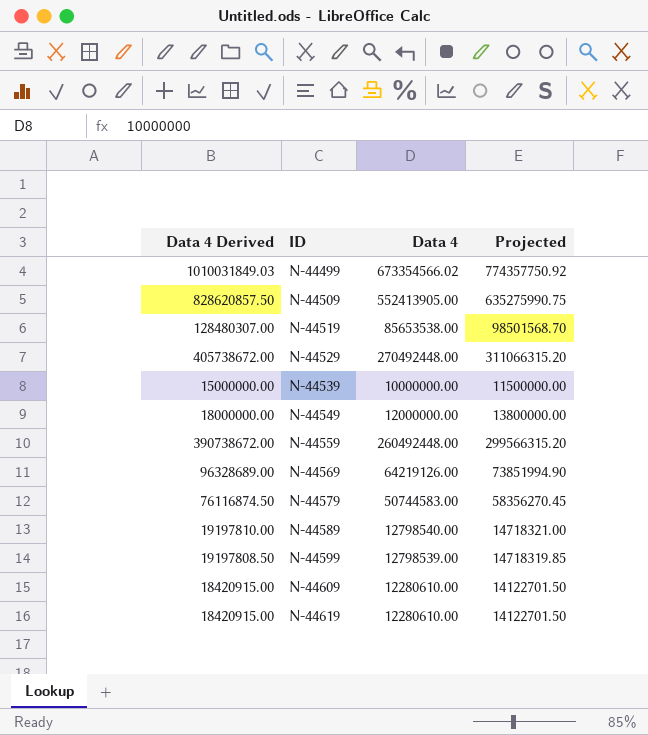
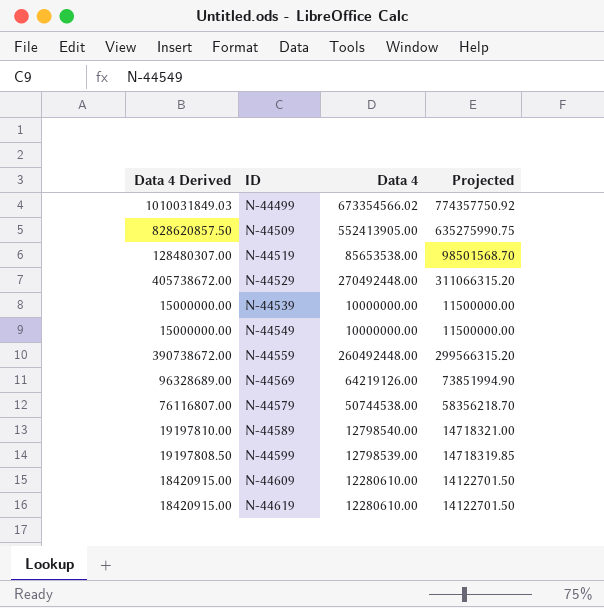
N-44549 | Data 4 Derived: 18000000.00 -> 15000000.00
N-44549 | Data 4: 12000000.00 -> 10000000.00
N-44549 | Projected: 13800000.00 -> 11500000.00
N-44579 | Data 4 Derived: 76116874.50 -> 76116807.00
N-44579 | Data 4: 50744583.00 -> 50744538.00
N-44579 | Projected: 58356270.45 -> 58356218.70

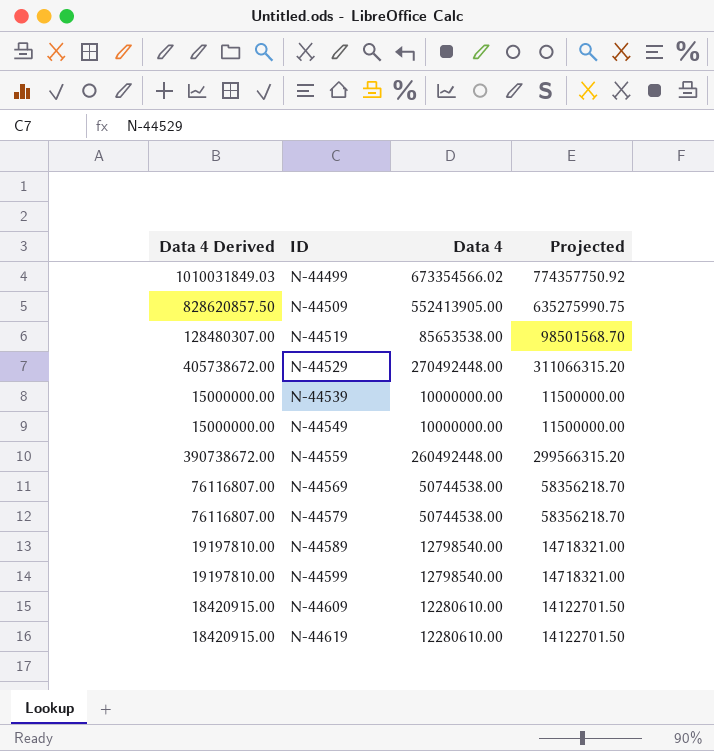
N-44569 | Data 4 Derived: 96328689.00 -> 76116807.00
N-44569 | Data 4: 64219126.00 -> 50744538.00
N-44569 | Projected: 73851994.90 -> 58356218.70
N-44599 | Data 4 Derived: 19197808.50 -> 19197810.00
N-44599 | Data 4: 12798539.00 -> 12798540.00
N-44599 | Projected: 14718319.85 -> 14718321.00

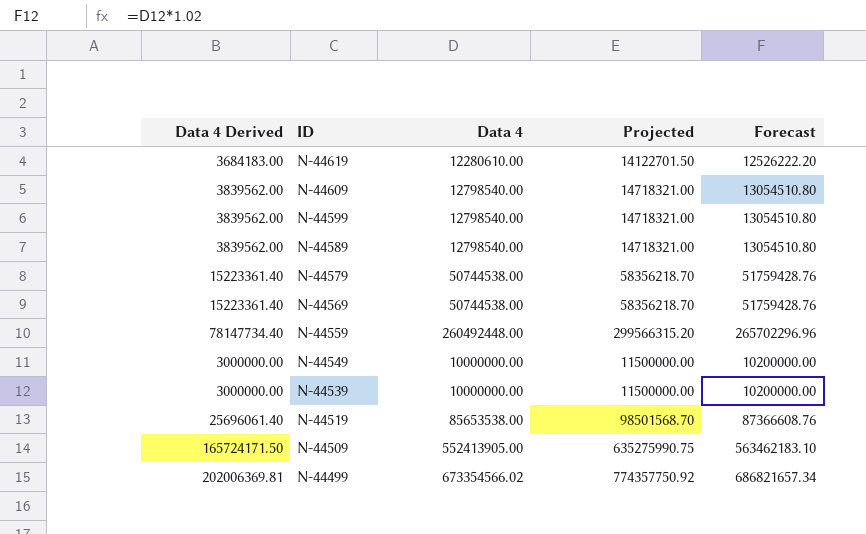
row order: ID ascending -> ID descending
column Data 4 Derived | formula: [Data 4] * 1.5 -> [Data 4] * 0.3
column Forecast | formula: none -> [Data 4] * 1.02
row N-44529: 405738672.00 | 270492448.00 | 311066315.20 -> none
N-44609 | Data 4: 12280610.00 -> 12798540.00
N-44609 | Projected: 14122701.50 -> 14718321.00

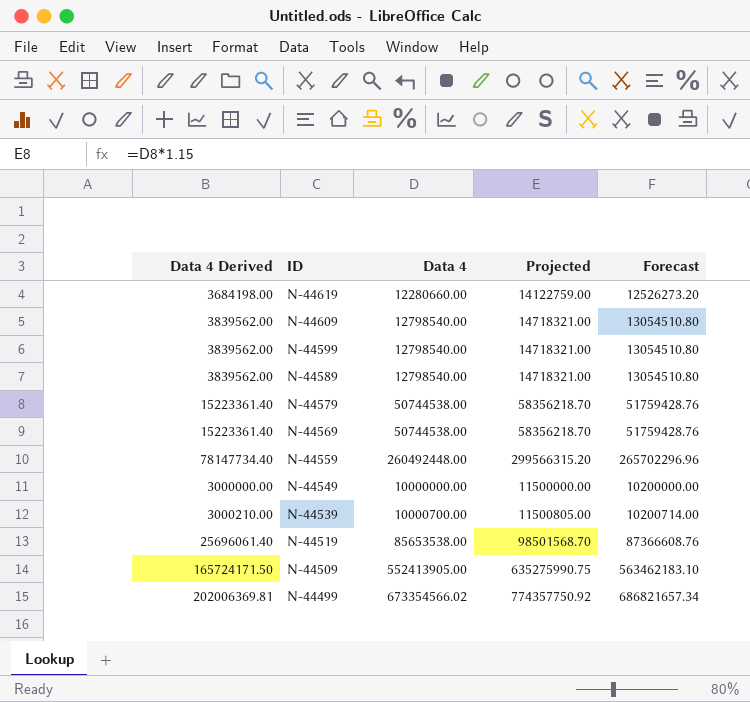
N-44619 | Data 4 Derived: 3684183.00 -> 3684198.00
N-44619 | Data 4: 12280610.00 -> 12280660.00
N-44619 | Projected: 14122701.50 -> 14122759.00
N-44619 | Forecast: 12526222.20 -> 12526273.20
N-44539 | Data 4 Derived: 3000000.00 -> 3000210.00
N-44539 | Data 4: 10000000.00 -> 10000700.00
N-44539 | Projected: 11500000.00 -> 11500805.00
N-44539 | Forecast: 10200000.00 -> 10200714.00

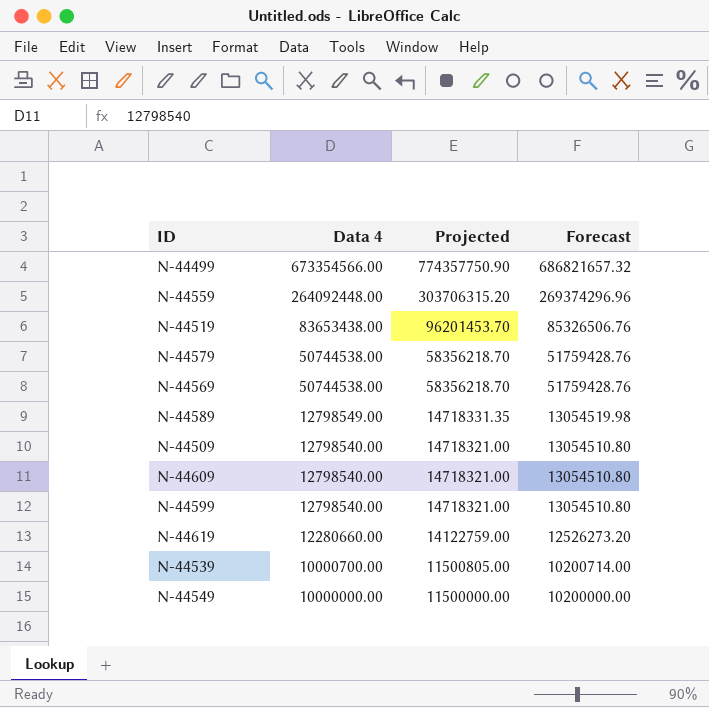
row order: ID descending -> Data 4 descending
column Data 4 Derived | formula: [Data 4] * 0.3 -> none
N-44499 | Data 4: 673354566.02 -> 673354566.00
N-44499 | Projected: 774357750.92 -> 774357750.90
N-44499 | Forecast: 686821657.34 -> 686821657.32
N-44559 | Data 4: 260492448.00 -> 264092448.00
N-44559 | Projected: 299566315.20 -> 303706315.20
N-44559 | Forecast: 265702296.96 -> 269374296.96
N-44519 | Data 4: 85653538.00 -> 83653438.00
N-44519 | Projected: 98501568.70 -> 96201453.70
N-44519 | Forecast: 87366608.76 -> 85326506.76
N-44589 | Data 4: 12798540.00 -> 12798549.00
N-44589 | Projected: 14718321.00 -> 14718331.35
N-44589 | Forecast: 13054510.80 -> 13054519.98
N-44509 | Data 4: 552413905.00 -> 12798540.00
N-44509 | Projected: 635275990.75 -> 14718321.00
N-44509 | Forecast: 563462183.10 -> 13054510.80

